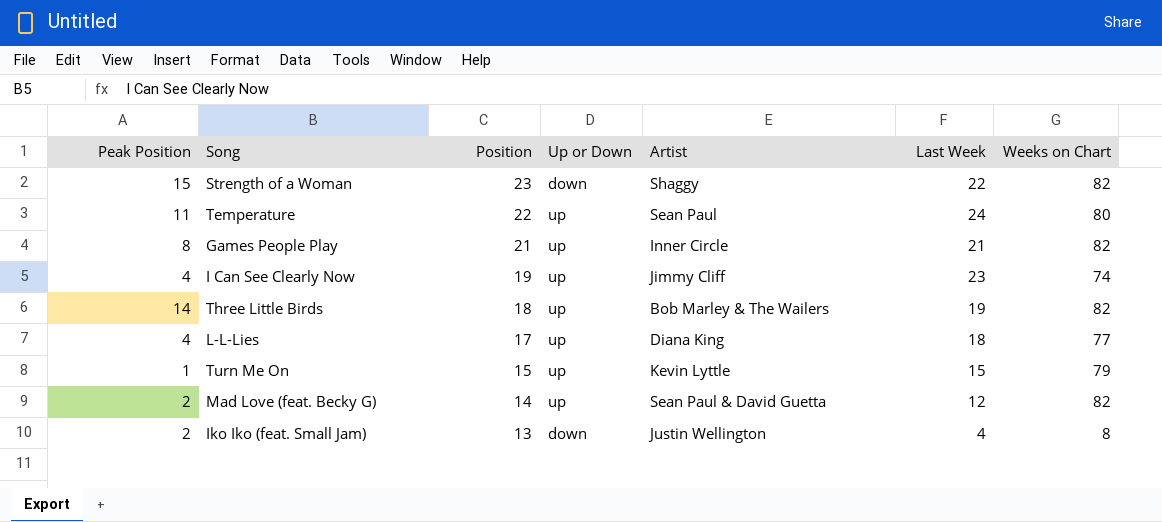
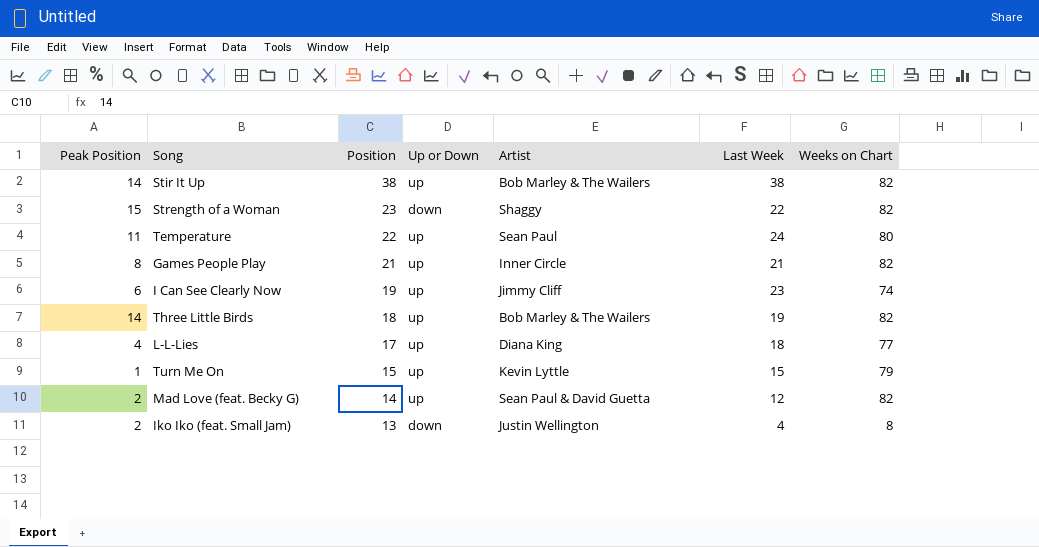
row Stir It Up: none -> 14 | 38 | up | Bob Marley & The Wailers | 38 | 82
I Can See Clearly Now | Peak Position: 4 -> 6

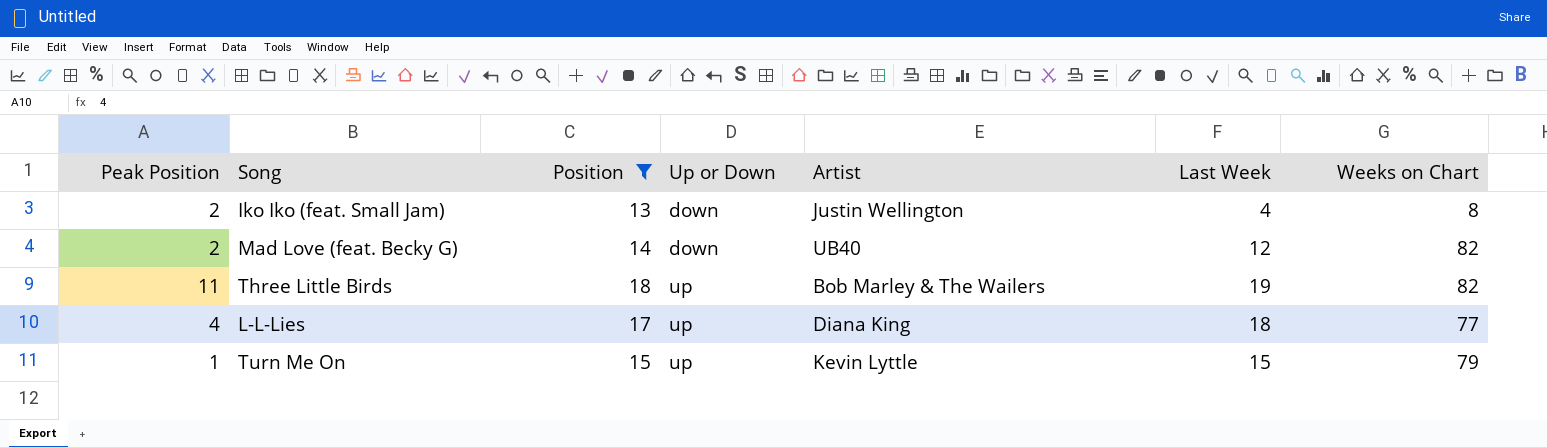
filter: none -> Position <= 18
row order: Position descending -> Up or Down ascending
Mad Love (feat. Becky G) | Up or Down: up -> down
Mad Love (feat. Becky G) | Artist: Sean Paul & David Guetta -> UB40
Three Little Birds | Peak Position: 14 -> 11

